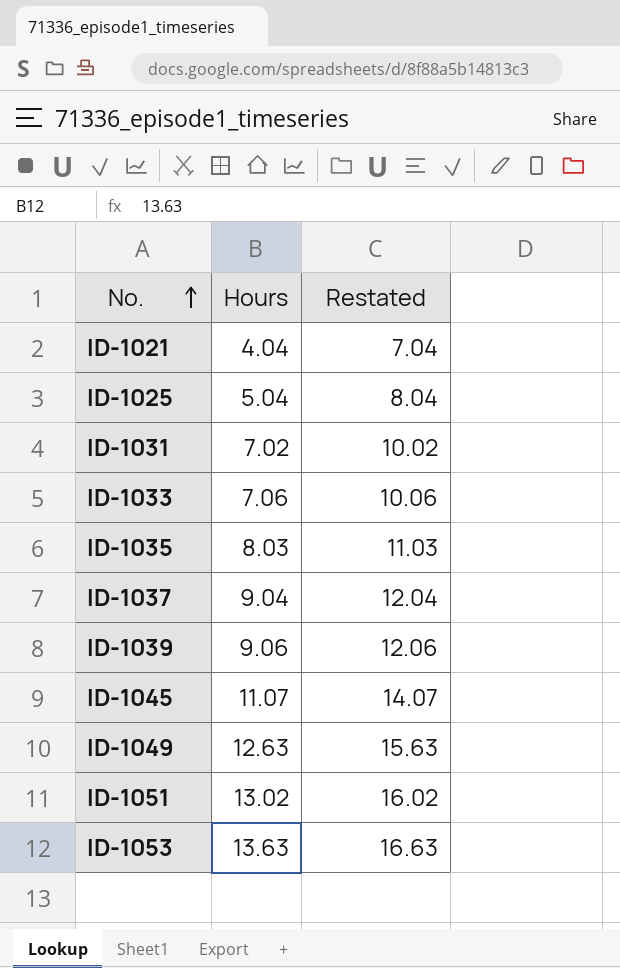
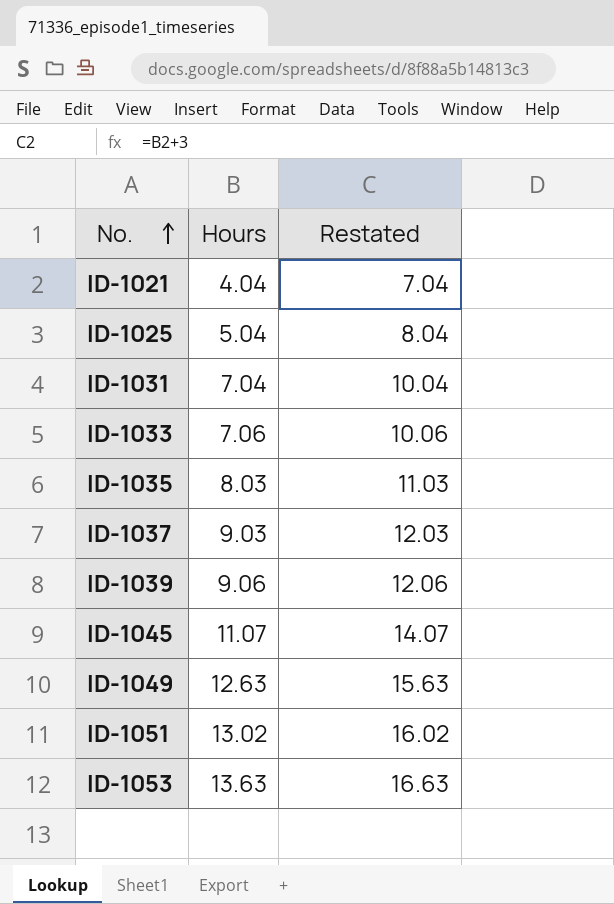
ID-1031 | Hours: 7.02 -> 7.04
ID-1031 | Restated: 10.02 -> 10.04
ID-1037 | Hours: 9.04 -> 9.03
ID-1037 | Restated: 12.04 -> 12.03

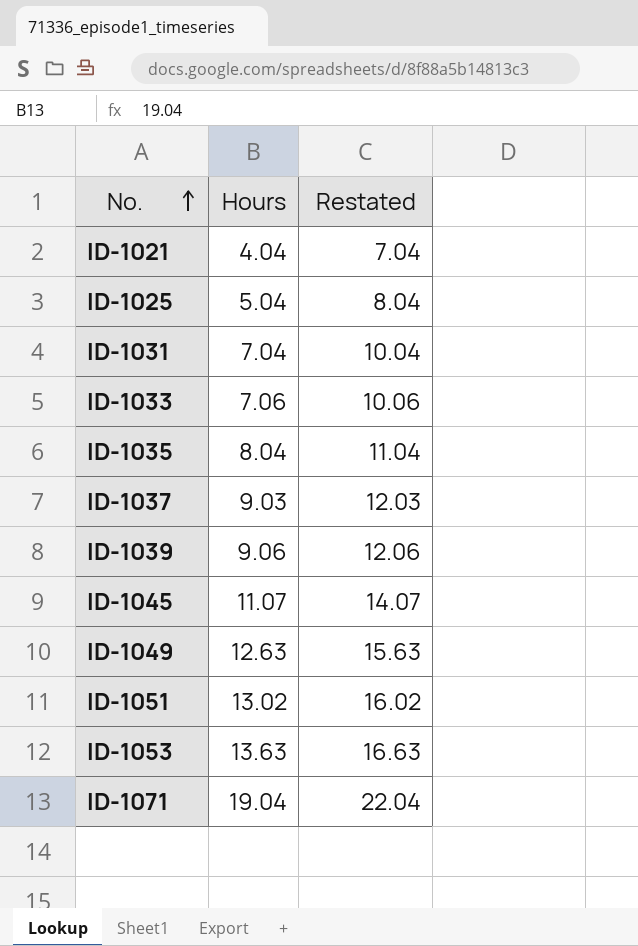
ID-1035 | Hours: 8.03 -> 8.04
ID-1035 | Restated: 11.03 -> 11.04
row ID-1071: none -> 19.04 | 22.04

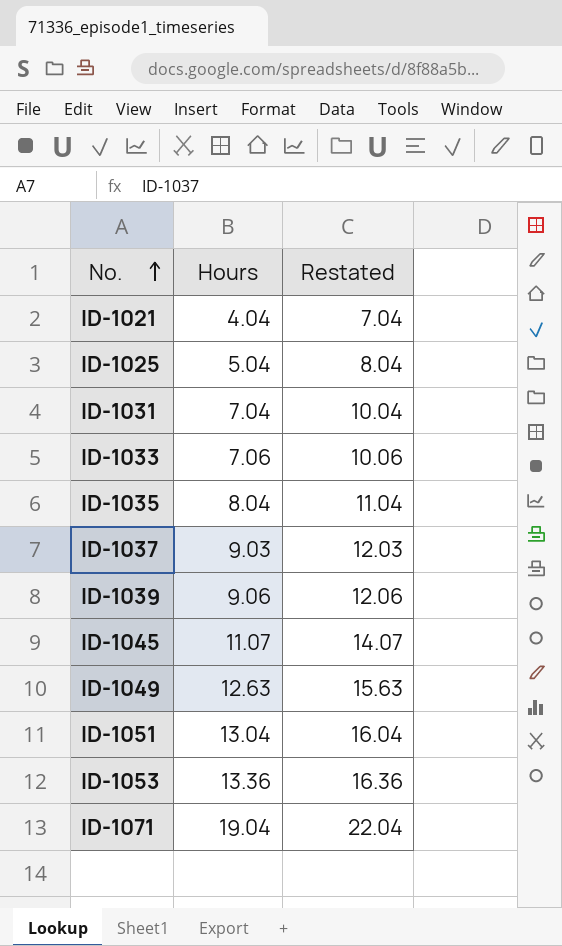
ID-1051 | Hours: 13.02 -> 13.04
ID-1051 | Restated: 16.02 -> 16.04
ID-1053 | Hours: 13.63 -> 13.36
ID-1053 | Restated: 16.63 -> 16.36

